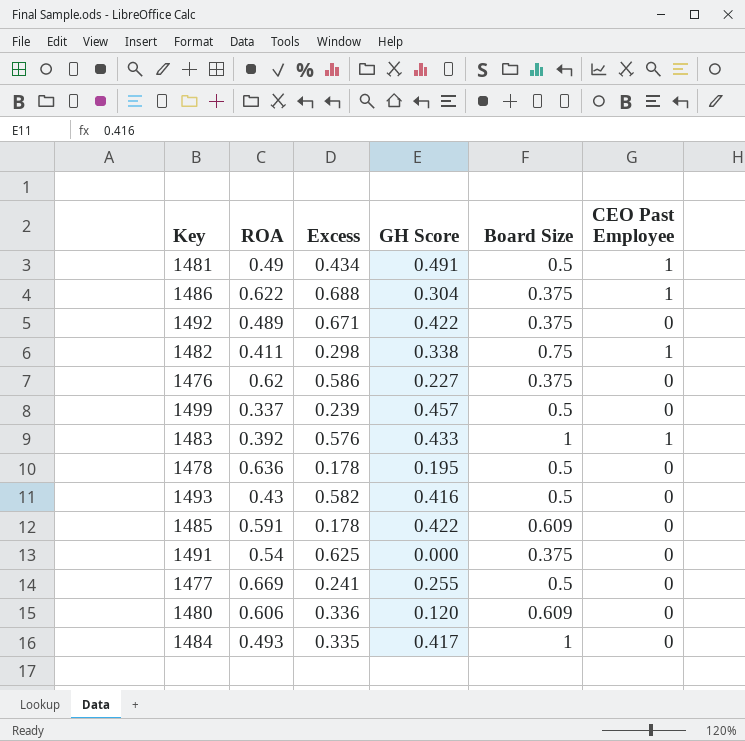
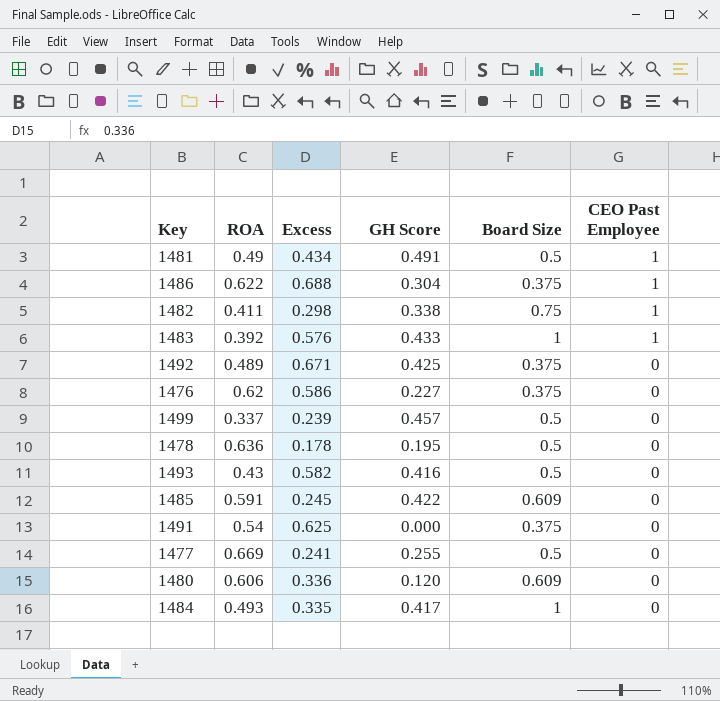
row order: none -> CEO Past Employee descending
1492 | GH Score: 0.422 -> 0.425
1485 | Excess: 0.178 -> 0.245

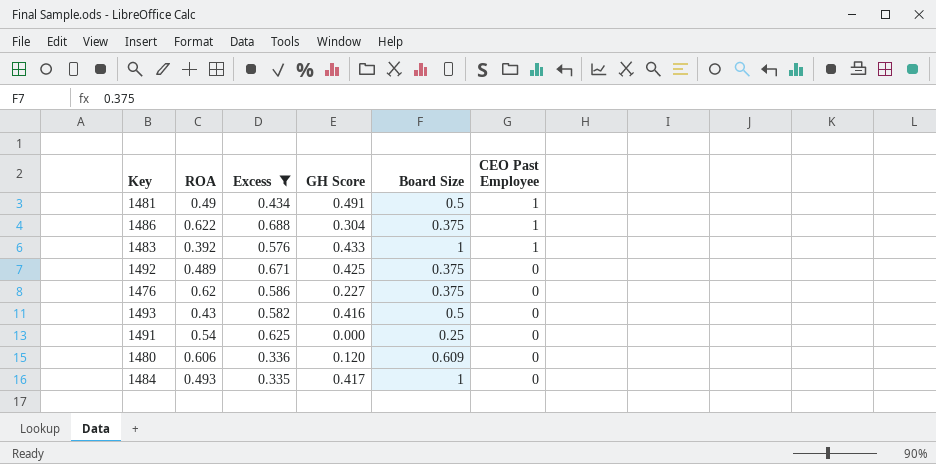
filter: none -> Excess >= 0.335
1491 | Board Size: 0.375 -> 0.25

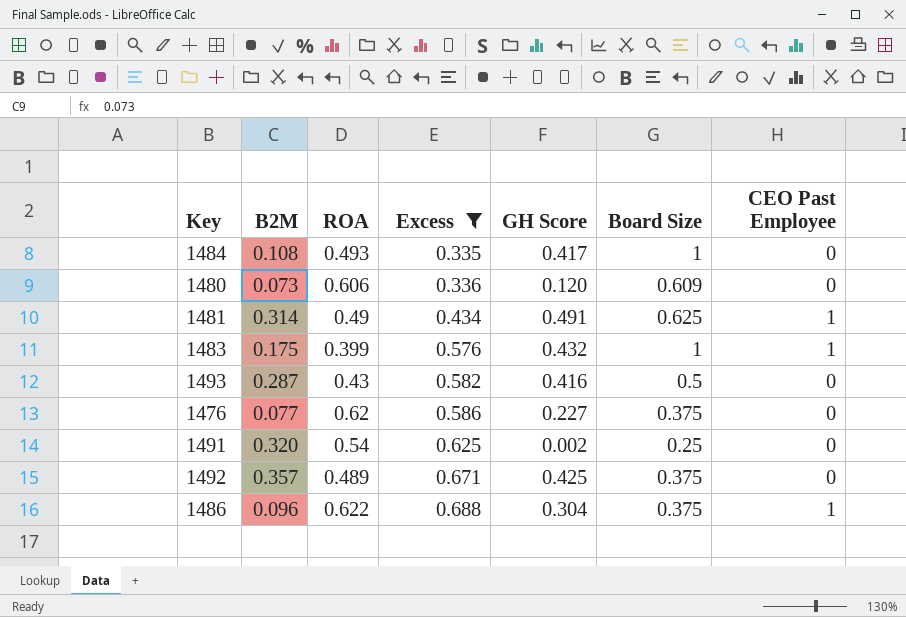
row order: CEO Past Employee descending -> Excess ascending
column B2M | position: none -> 2
1481 | Board Size: 0.5 -> 0.625
1483 | ROA: 0.392 -> 0.399
1483 | GH Score: 0.433 -> 0.432
1491 | GH Score: 0.000 -> 0.002

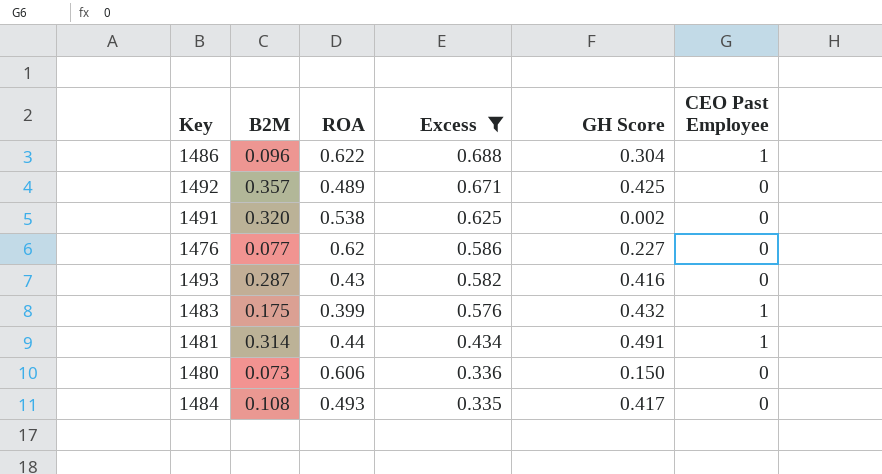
row order: Excess ascending -> Excess descending
column Board Size | position: 6 -> none
1491 | ROA: 0.54 -> 0.538
1481 | ROA: 0.49 -> 0.44
1480 | GH Score: 0.120 -> 0.150

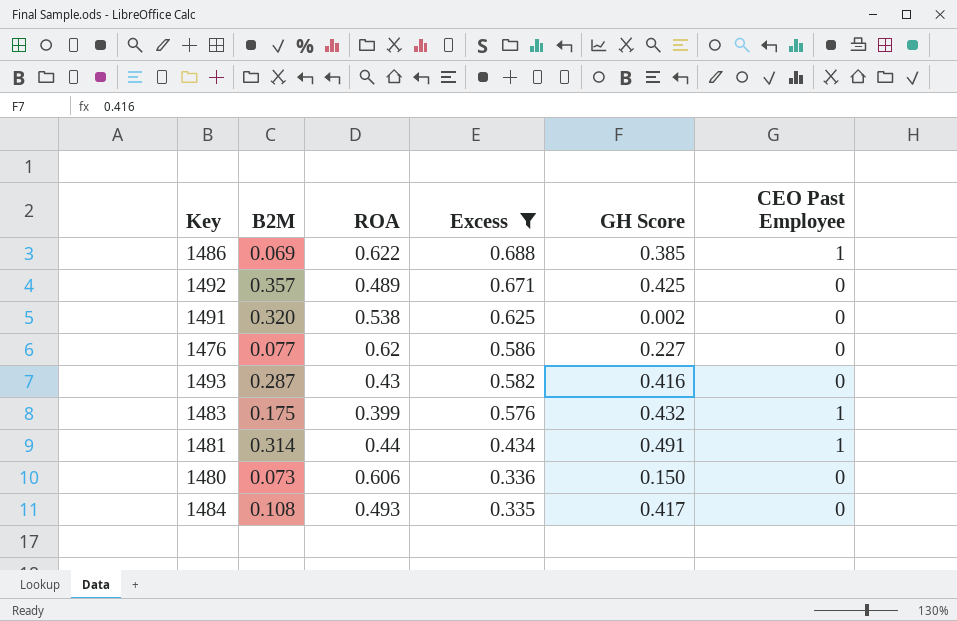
1486 | B2M: 0.096 -> 0.069
1486 | GH Score: 0.304 -> 0.385

